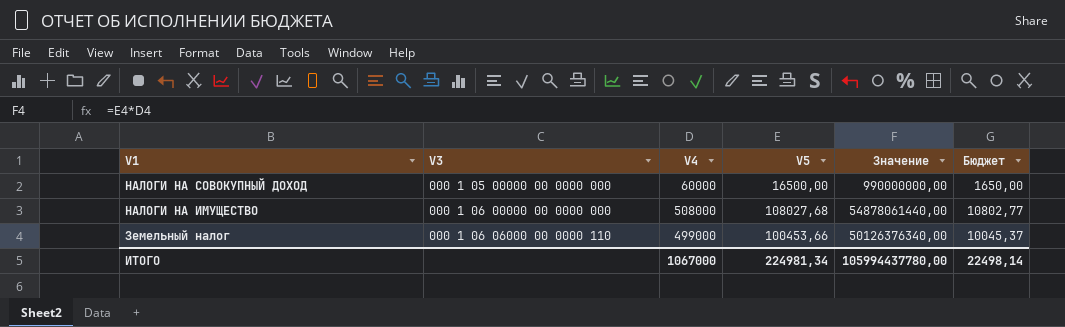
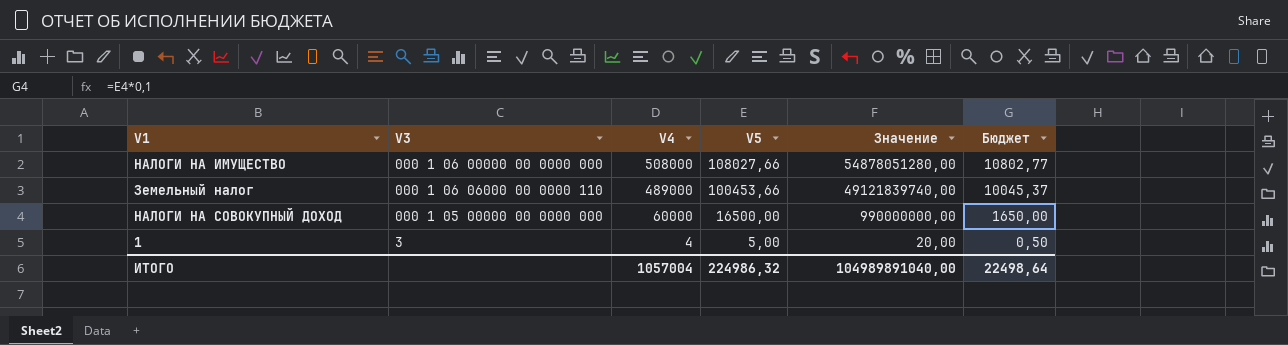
row order: V1 descending -> V4 descending
НАЛОГИ НА ИМУЩЕСТВО | V5: 108027,68 -> 108027,66
НАЛОГИ НА ИМУЩЕСТВО | Значение: 54878061440,00 -> 54878051280,00
Земельный налог | V4: 499000 -> 489000
Земельный налог | Значение: 50126376340,00 -> 49121839740,00
row 1: none -> 3 | 4 | 5,00 | 20,00 | 0,50
ИТОГО | V4: 1067000 -> 1057004
ИТОГО | V5: 224981,34 -> 224986,32
ИТОГО | Значение: 105994437780,00 -> 104989891040,00
ИТОГО | Бюджет: 22498,14 -> 22498,64

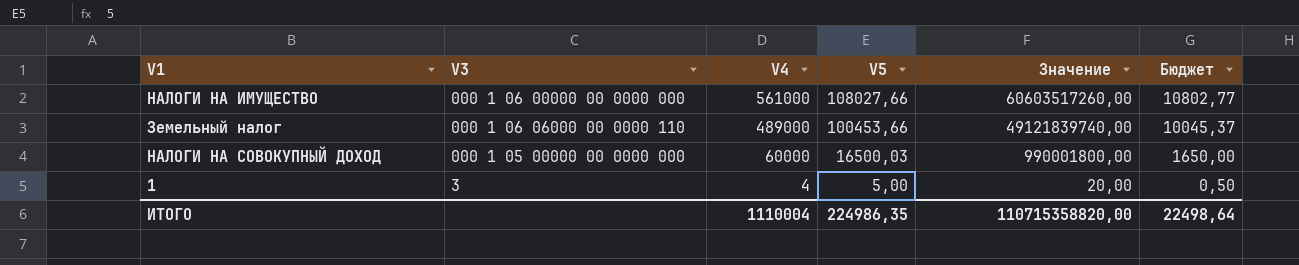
НАЛОГИ НА ИМУЩЕСТВО | V4: 508000 -> 561000
НАЛОГИ НА ИМУЩЕСТВО | Значение: 54878051280,00 -> 60603517260,00
НАЛОГИ НА СОВОКУПНЫЙ ДОХОД | V5: 16500,00 -> 16500,03
НАЛОГИ НА СОВОКУПНЫЙ ДОХОД | Значение: 990000000,00 -> 990001800,00
ИТОГО | V4: 1057004 -> 1110004
ИТОГО | V5: 224986,32 -> 224986,35
ИТОГО | Значение: 104989891040,00 -> 110715358820,00

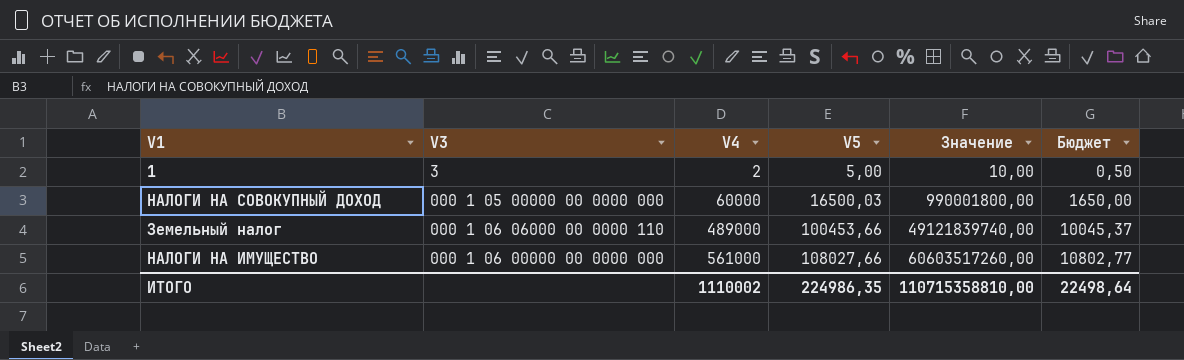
row order: V4 descending -> V4 ascending
1 | V4: 4 -> 2
1 | Значение: 20,00 -> 10,00
ИТОГО | V4: 1110004 -> 1110002
ИТОГО | Значение: 110715358820,00 -> 110715358810,00

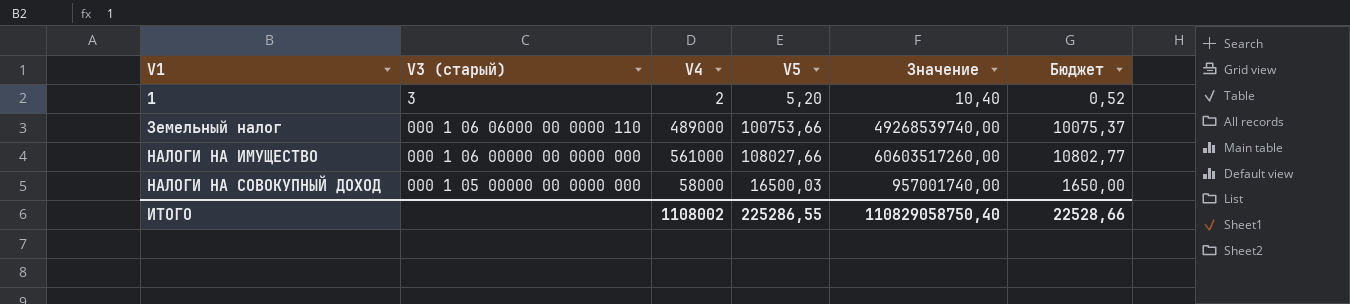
row order: V4 ascending -> V1 ascending
column name: V3 -> V3 (старый)
1 | V5: 5,00 -> 5,20
1 | Значение: 10,00 -> 10,40
1 | Бюджет: 0,50 -> 0,52
Земельный налог | V5: 100453,66 -> 100753,66
Земельный налог | Значение: 49121839740,00 -> 49268539740,00
Земельный налог | Бюджет: 10045,37 -> 10075,37
НАЛОГИ НА СОВОКУПНЫЙ ДОХОД | V4: 60000 -> 58000
НАЛОГИ НА СОВОКУПНЫЙ ДОХОД | Значение: 990001800,00 -> 957001740,00
ИТОГО | V4: 1110002 -> 1108002
ИТОГО | V5: 224986,35 -> 225286,55
ИТОГО | Значение: 110715358810,00 -> 110829058750,40
ИТОГО | Бюджет: 22498,64 -> 22528,66

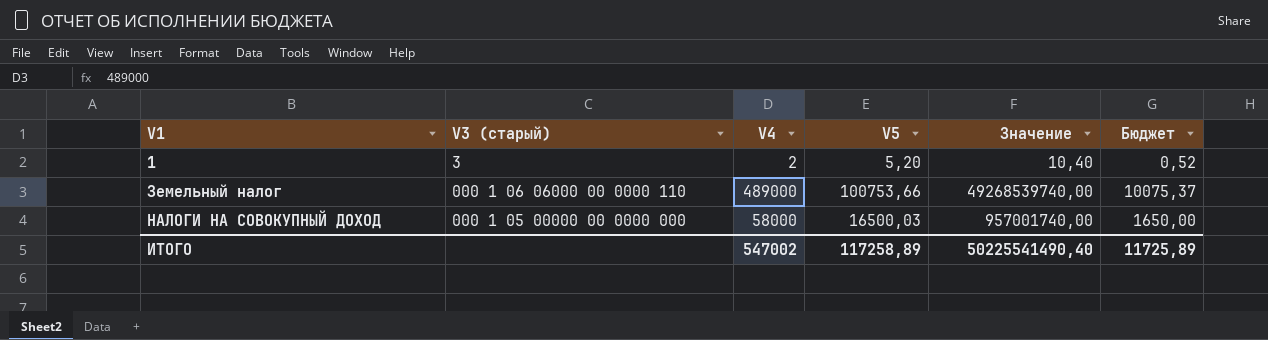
row НАЛОГИ НА ИМУЩЕСТВО: 000 1 06 00000 00 0000 000 | 561000 | 108027,66 | 60603517260,00 | 10802,77 -> none
ИТОГО | V4: 1108002 -> 547002
ИТОГО | V5: 225286,55 -> 117258,89
ИТОГО | Значение: 110829058750,40 -> 50225541490,40
ИТОГО | Бюджет: 22528,66 -> 11725,89

